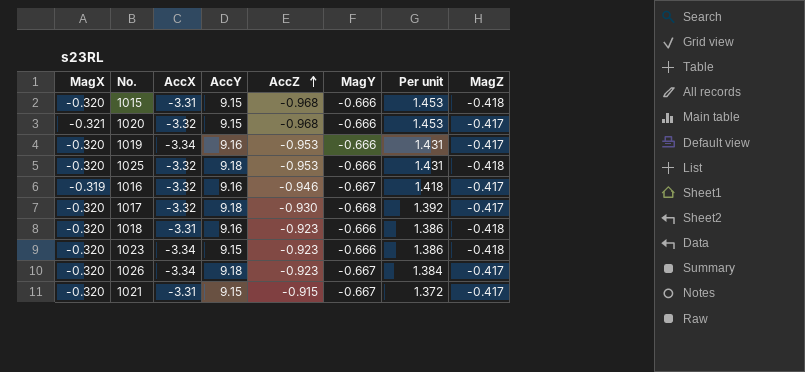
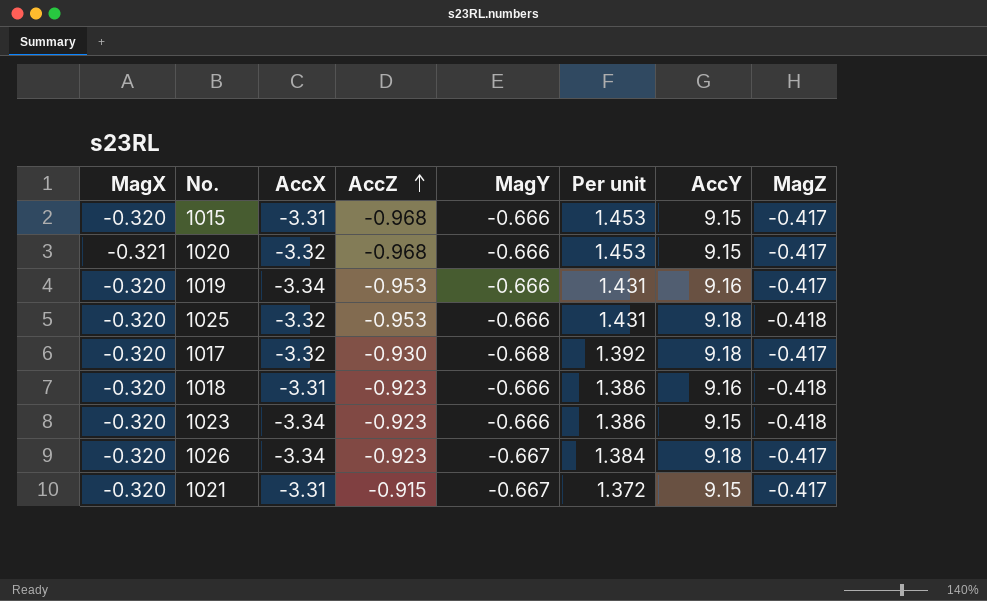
column AccY | position: 4 -> 7
row 1016: -0.319 | -3.32 | 9.16 | -0.946 | -0.667 | 1.418 | -0.417 -> none
1015 | MagZ: -0.418 -> -0.417

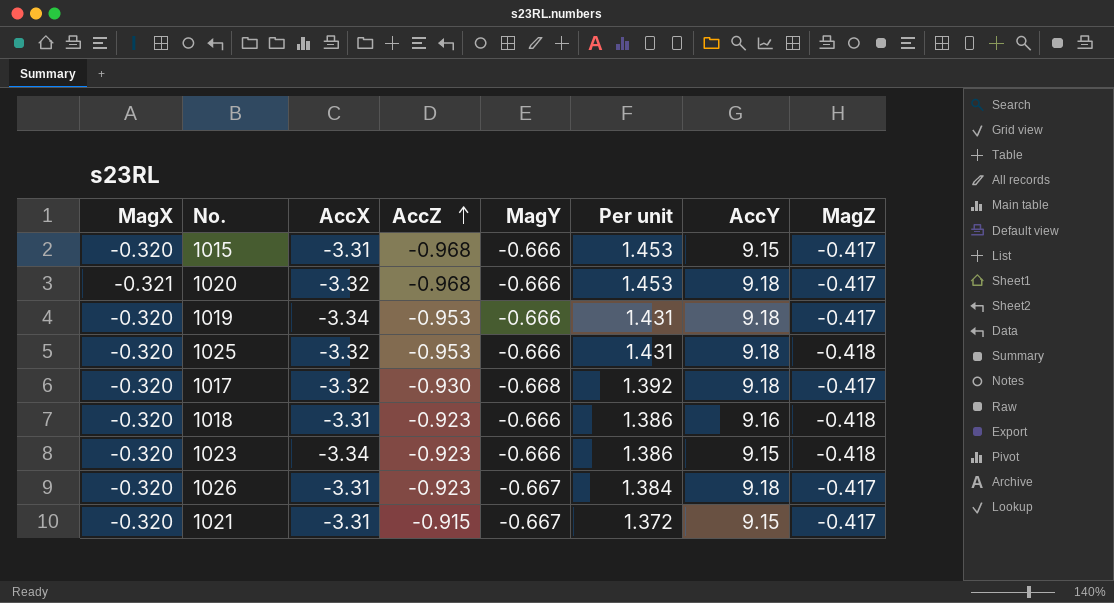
1020 | AccY: 9.15 -> 9.18
1019 | AccY: 9.16 -> 9.18
1026 | AccX: -3.34 -> -3.31

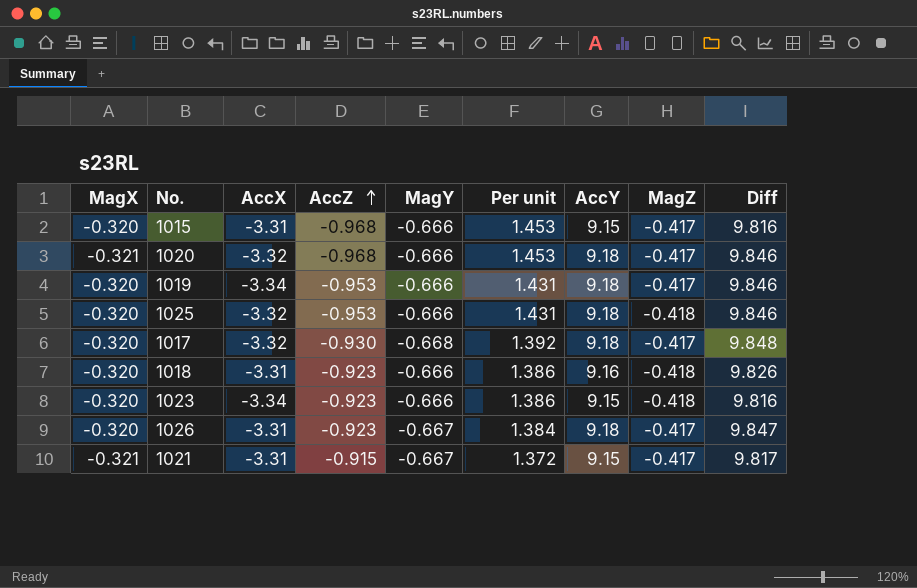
column Diff | formula: none -> [AccY] - [MagY]
1021 | MagX: -0.320 -> -0.321

